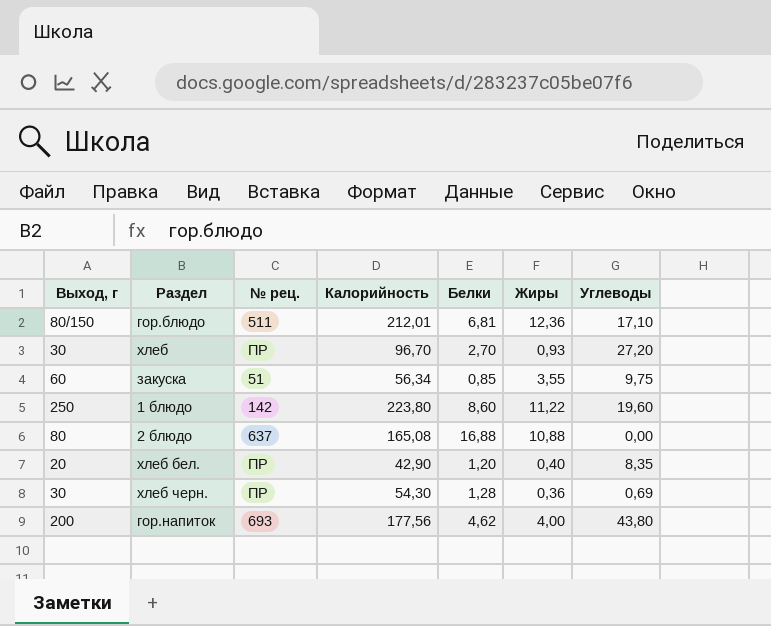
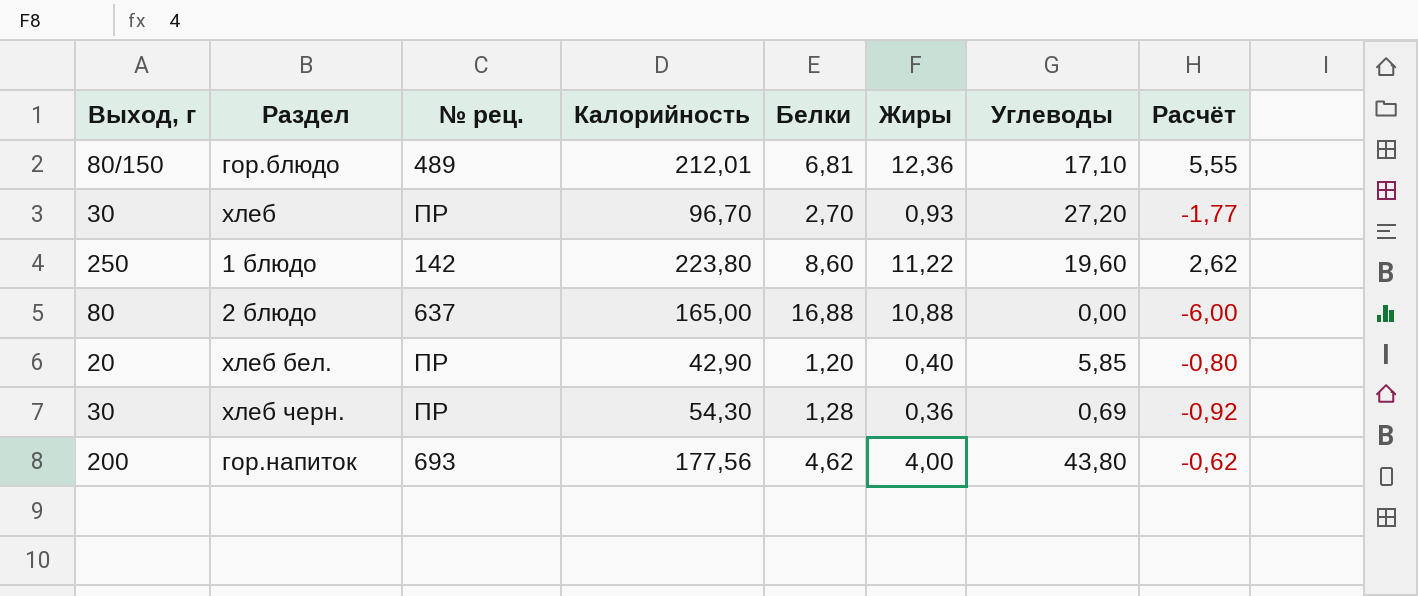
column Расчёт | formula: none -> [Жиры] - [Белки]
row закуска: 60 | 51 | 56,34 | 0,85 | 3,55 | 9,75 -> none
гор.блюдо | № рец.: 511 -> 489
2 блюдо | Калорийность: 165,08 -> 165,00
хлеб бел. | Углеводы: 8,35 -> 5,85

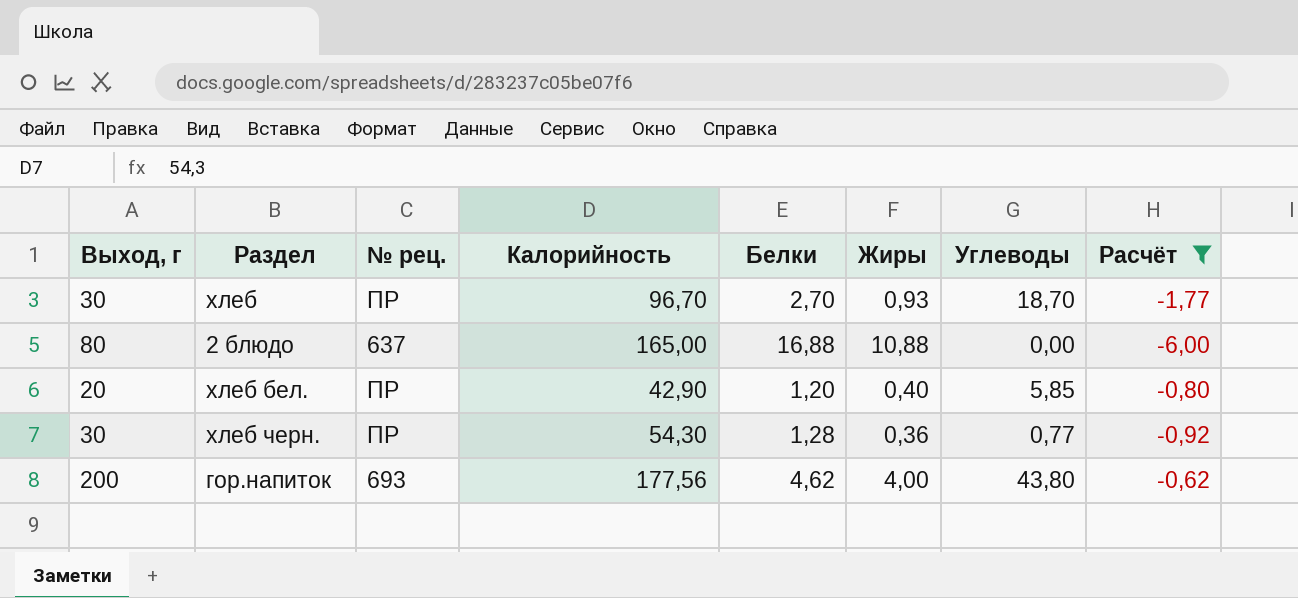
filter: none -> Расчёт <= -0,62
хлеб | Углеводы: 27,20 -> 18,70
хлеб черн. | Углеводы: 0,69 -> 0,77

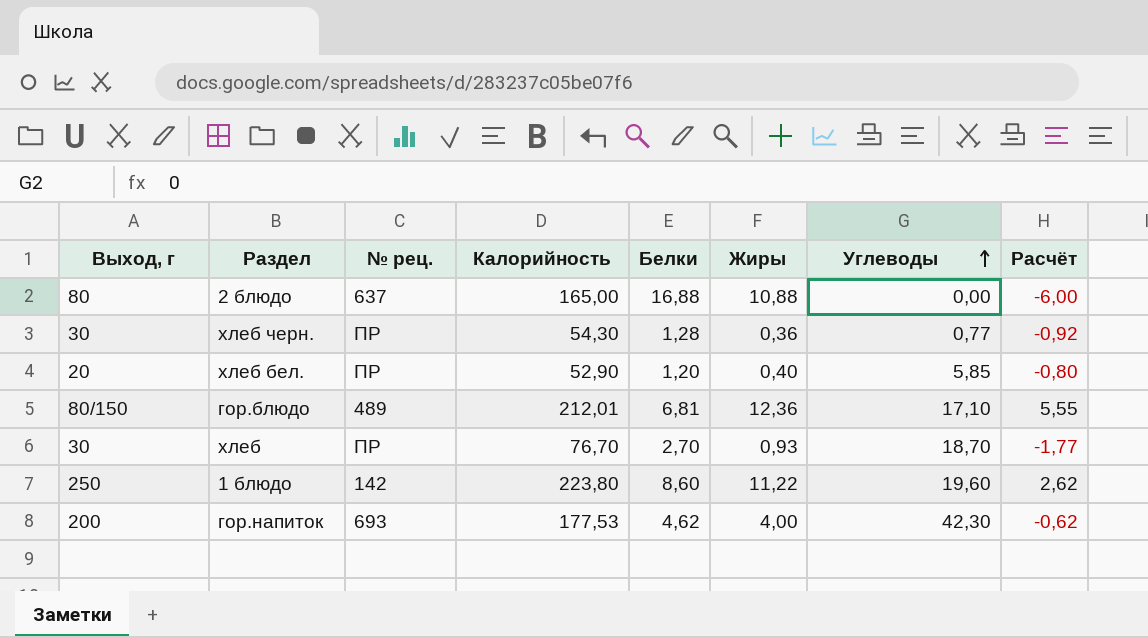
filter: Расчёт <= -0,62 -> none
row order: none -> Углеводы ascending
хлеб бел. | Калорийность: 42,90 -> 52,90
хлеб | Калорийность: 96,70 -> 76,70
гор.напиток | Калорийность: 177,56 -> 177,53
гор.напиток | Углеводы: 43,80 -> 42,30

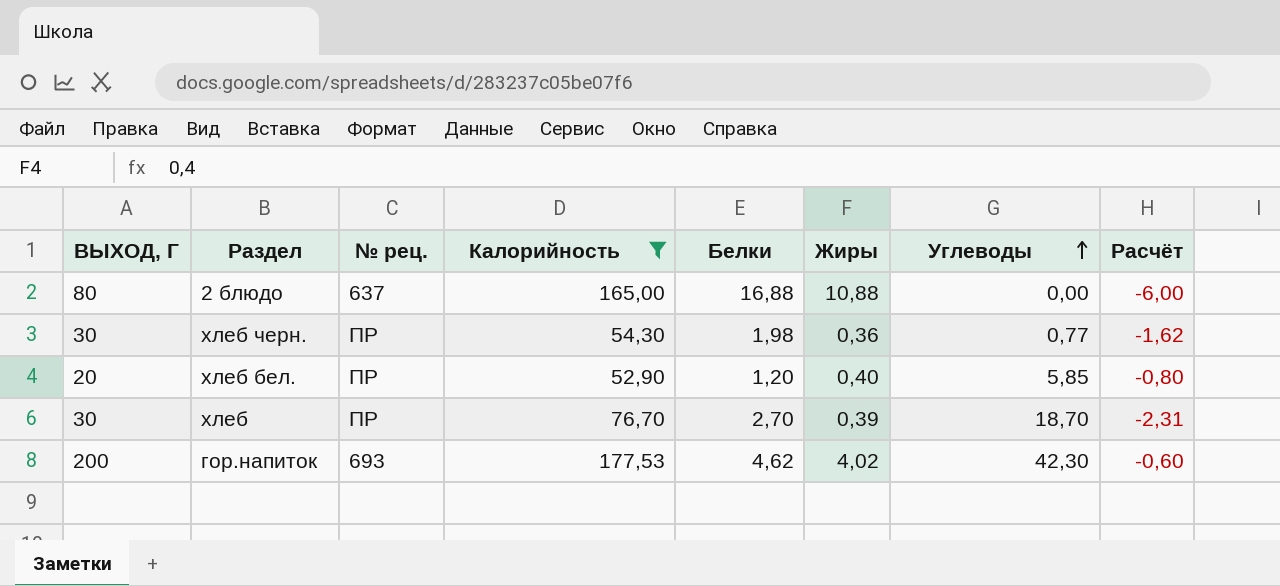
filter: none -> Калорийность <= 177,53
column name: Выход, г -> ВЫХОД, Г
хлеб черн. | Белки: 1,28 -> 1,98
хлеб черн. | Расчёт: -0,92 -> -1,62
хлеб | Жиры: 0,93 -> 0,39
хлеб | Расчёт: -1,77 -> -2,31
гор.напиток | Жиры: 4,00 -> 4,02
гор.напиток | Расчёт: -0,62 -> -0,60

